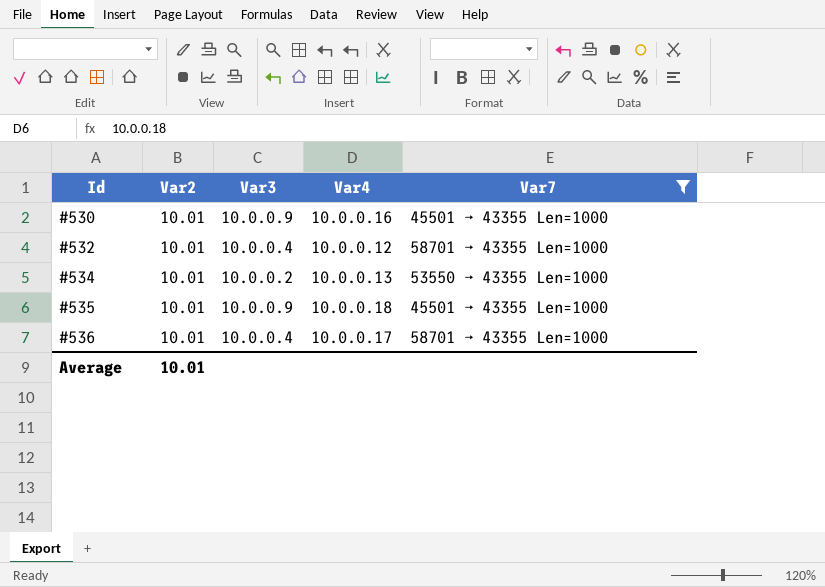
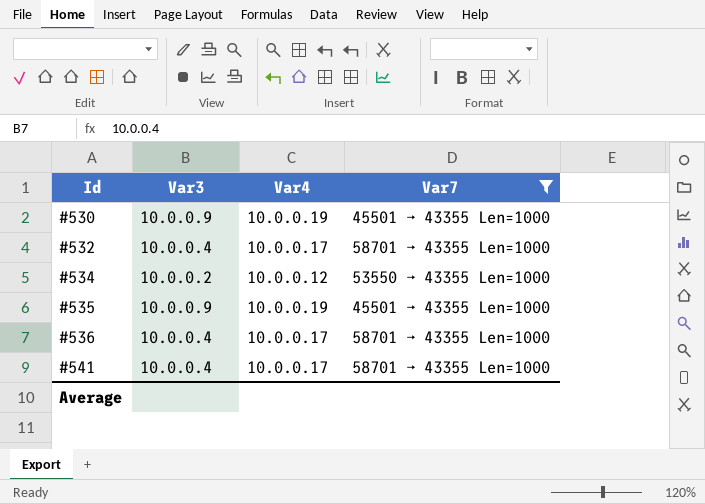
column Var2 | position: 2 -> none
#530 | Var4: 10.0.0.16 -> 10.0.0.19
#532 | Var4: 10.0.0.12 -> 10.0.0.17
#534 | Var4: 10.0.0.13 -> 10.0.0.12
#535 | Var4: 10.0.0.18 -> 10.0.0.19
row #541: none -> 10.0.0.4 | 10.0.0.17 | 58701 → 43355 Len=1000

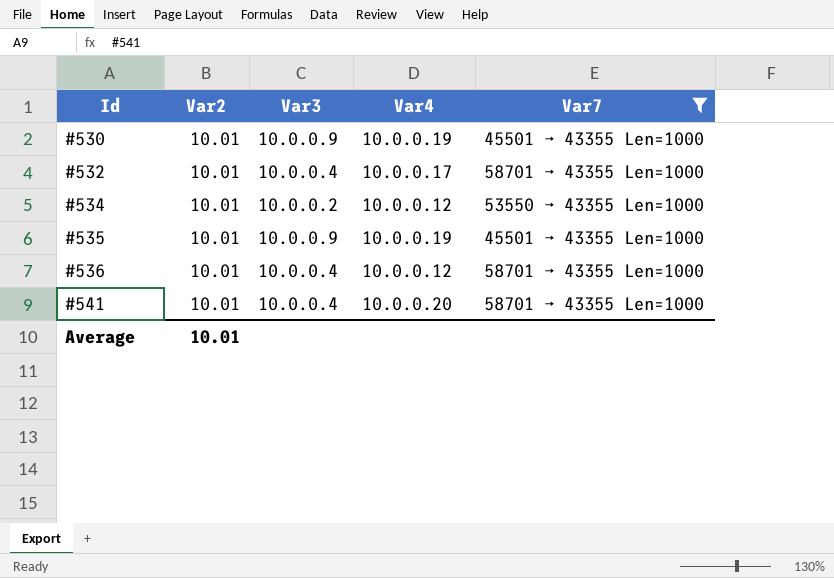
column Var2 | position: none -> 2
#536 | Var4: 10.0.0.17 -> 10.0.0.12
#541 | Var4: 10.0.0.17 -> 10.0.0.20

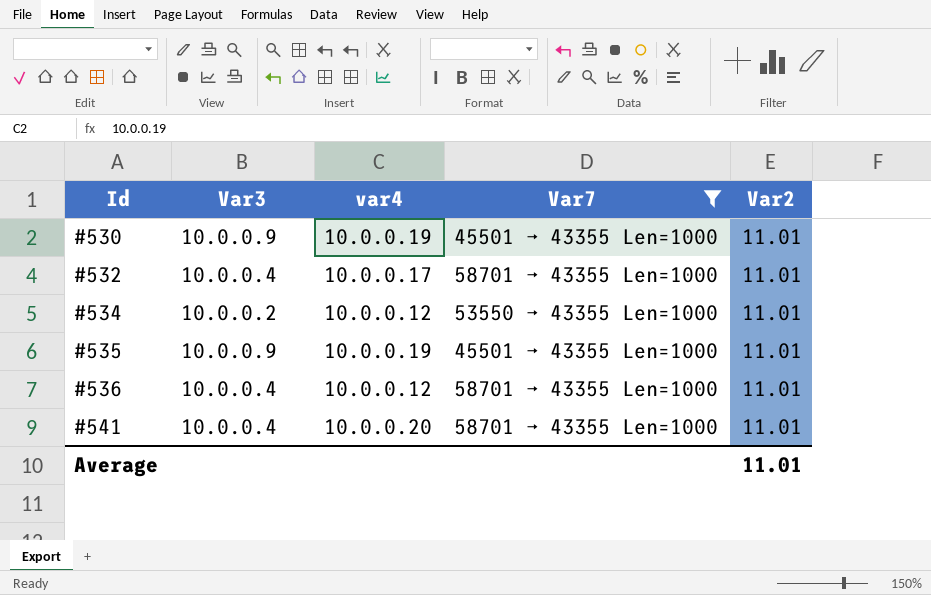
column name: Var4 -> var4
column Var2 | position: 2 -> 5
#530 | Var2: 10.01 -> 11.01
#532 | Var2: 10.01 -> 11.01
#534 | Var2: 10.01 -> 11.01
#535 | Var2: 10.01 -> 11.01
#536 | Var2: 10.01 -> 11.01
#541 | Var2: 10.01 -> 11.01
Average | Var2: 10.01 -> 11.01

